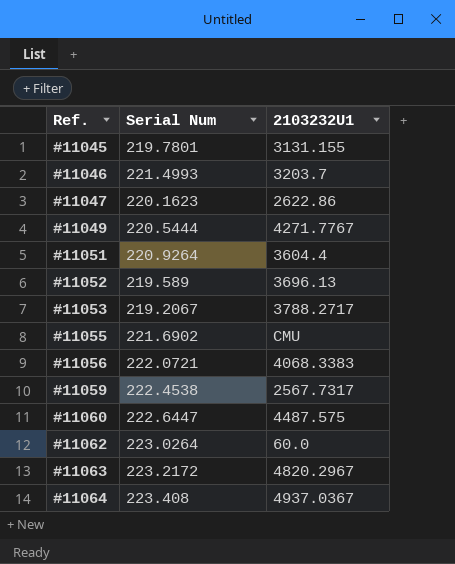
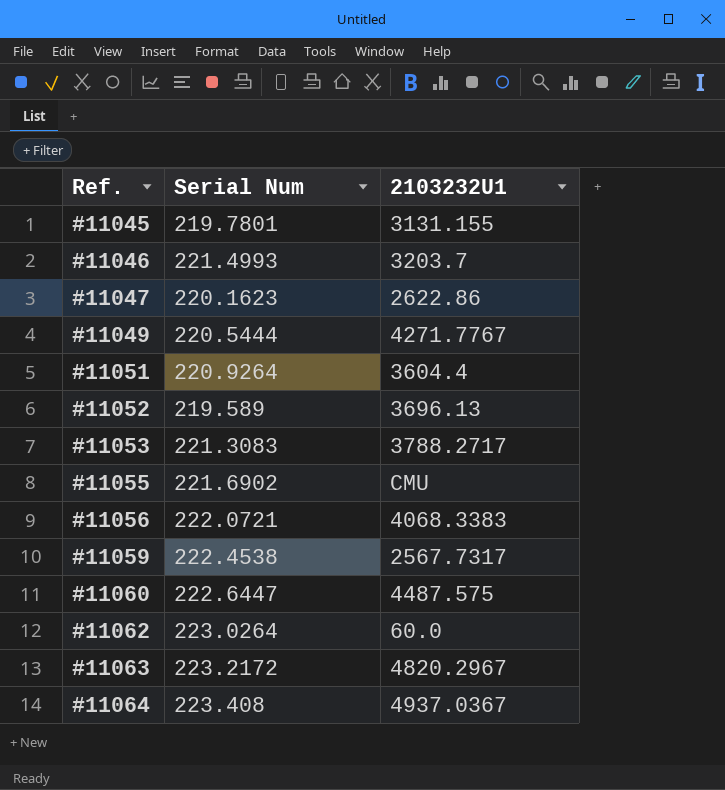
#11053 | Serial Num: 219.2067 -> 221.3083

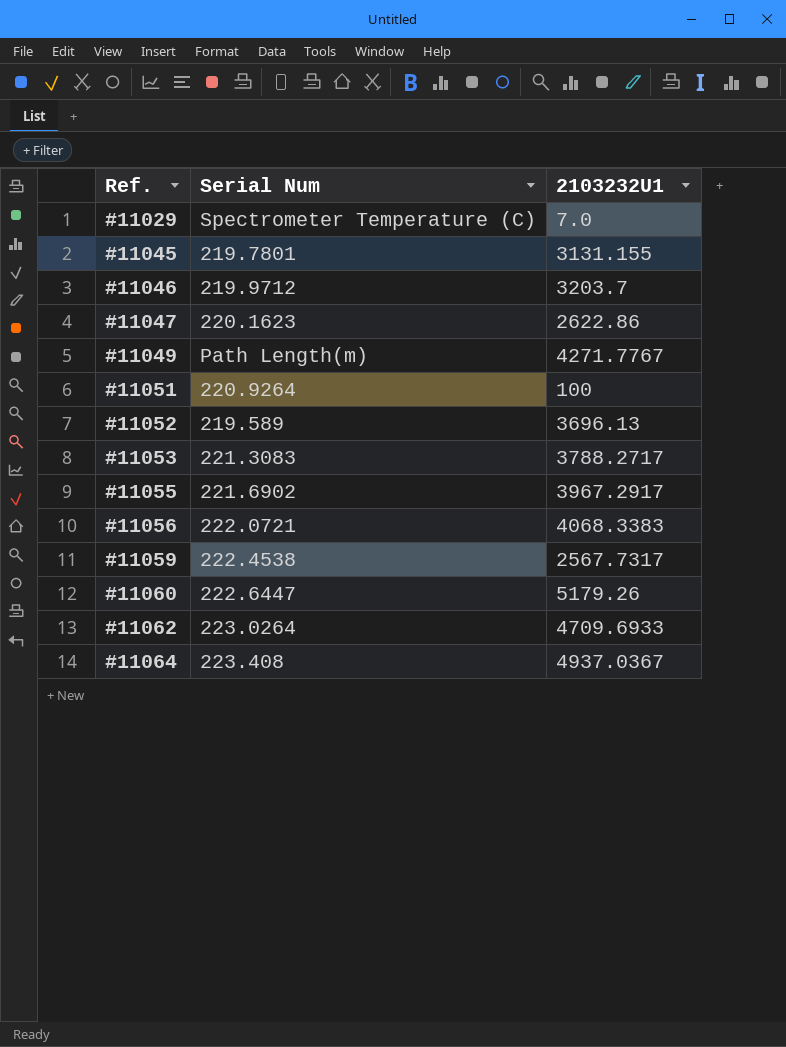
row #11063: 223.2172 | 4820.2967 -> none
row #11029: none -> Spectrometer Temperature (C) | 7.0
#11046 | Serial Num: 221.4993 -> 219.9712
#11049 | Serial Num: 220.5444 -> Path Length(m)
#11051 | 2103232U1: 3604.4 -> 100
#11055 | 2103232U1: CMU -> 3967.2917
#11060 | 2103232U1: 4487.575 -> 5179.26
#11062 | 2103232U1: 60.0 -> 4709.6933

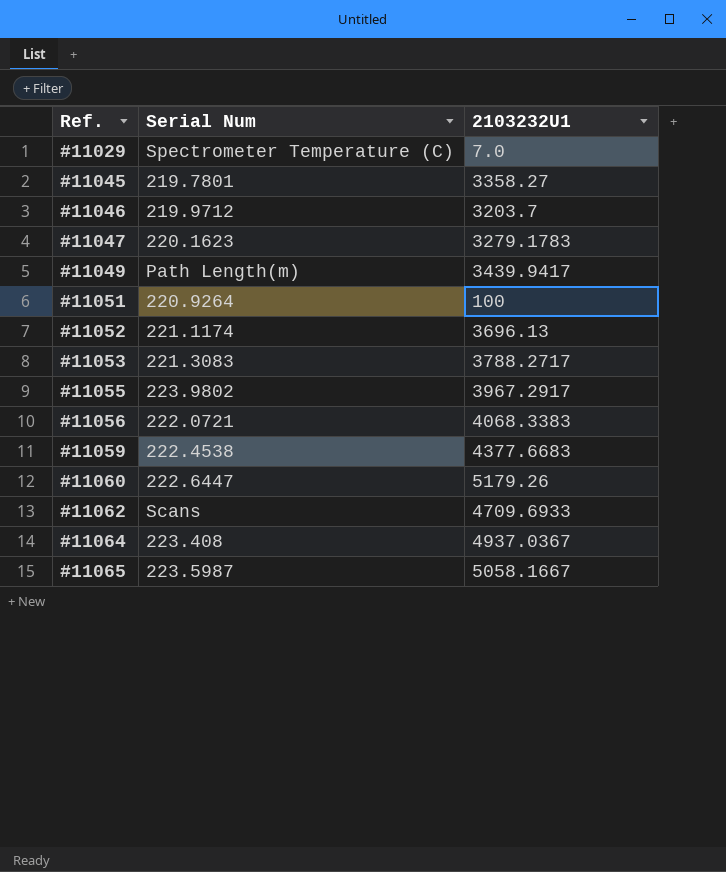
#11045 | 2103232U1: 3131.155 -> 3358.27
#11047 | 2103232U1: 2622.86 -> 3279.1783
#11049 | 2103232U1: 4271.7767 -> 3439.9417
#11052 | Serial Num: 219.589 -> 221.1174
#11055 | Serial Num: 221.6902 -> 223.9802
#11059 | 2103232U1: 2567.7317 -> 4377.6683
#11062 | Serial Num: 223.0264 -> Scans
row #11065: none -> 223.5987 | 5058.1667

